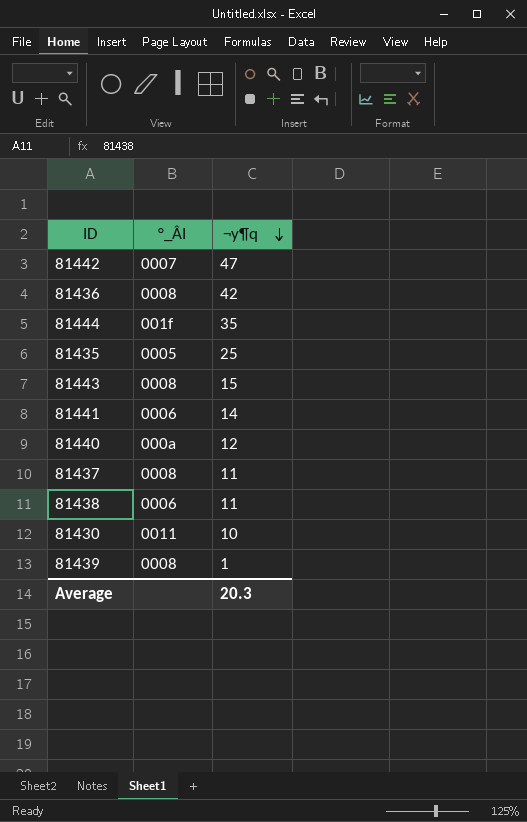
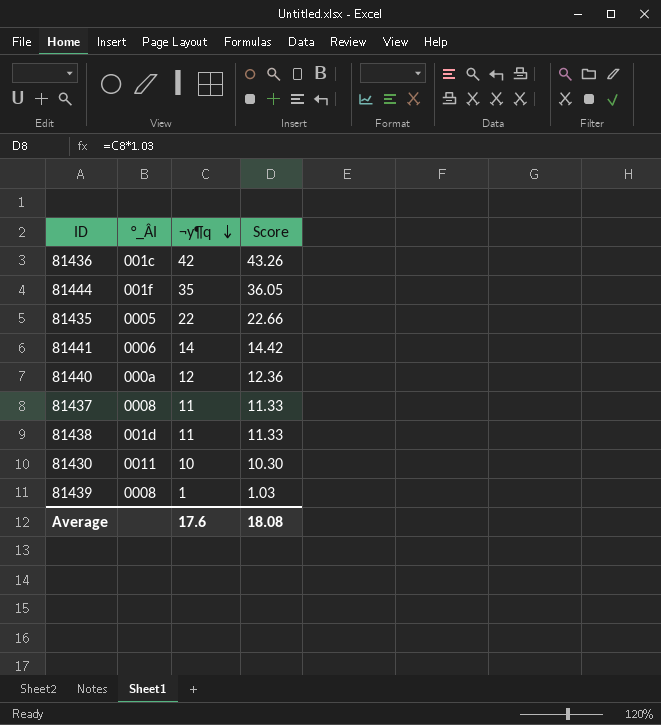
column Score | formula: none -> [¬y¶q] * 1.03
row 81442: 0007 | 47 -> none
row 81443: 0008 | 15 -> none
81436 | °_ÂI: 0008 -> 001c
81435 | ¬y¶q: 25 -> 22
81438 | °_ÂI: 0006 -> 001d
Average | ¬y¶q: 20.3 -> 17.6

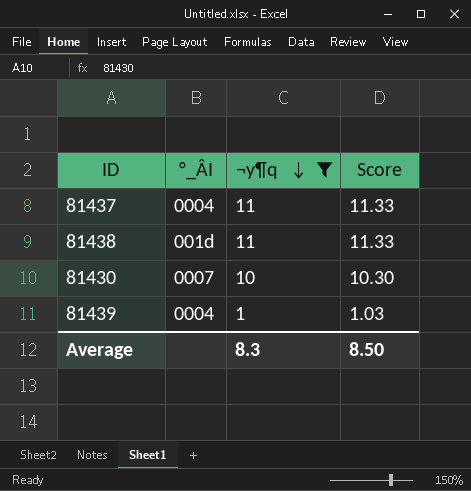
filter: none -> ¬y¶q <= 11
81437 | °_ÂI: 0008 -> 0004
81430 | °_ÂI: 0011 -> 0007
81439 | °_ÂI: 0008 -> 0004
Average | ¬y¶q: 17.6 -> 8.3
Average | Score: 18.08 -> 8.50

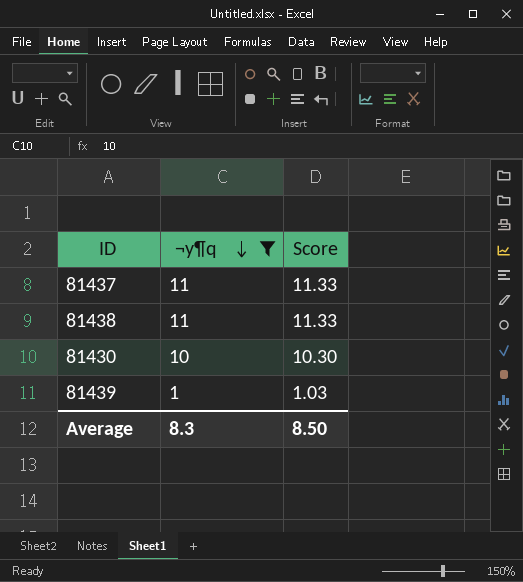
column °_ÂI | position: 2 -> none

